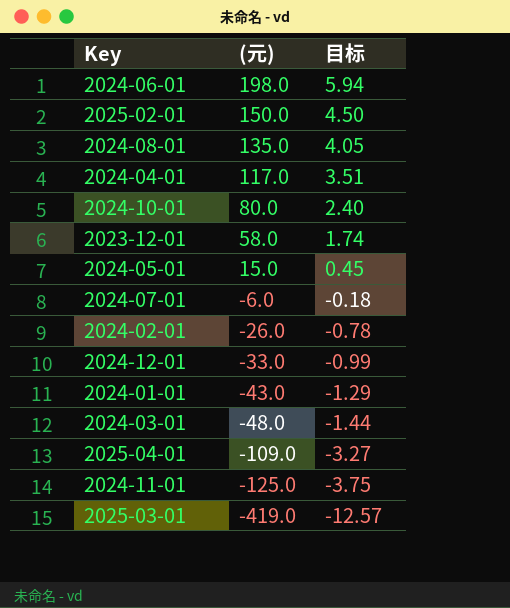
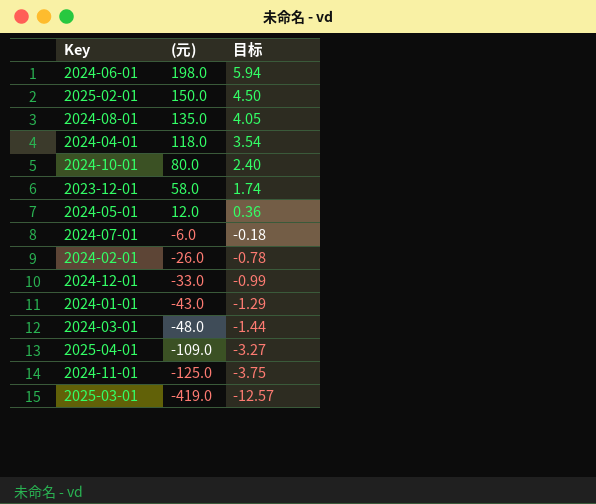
2024-04-01 | (元): 117.0 -> 118.0
2024-04-01 | 目标: 3.51 -> 3.54
2024-05-01 | (元): 15.0 -> 12.0
2024-05-01 | 目标: 0.45 -> 0.36

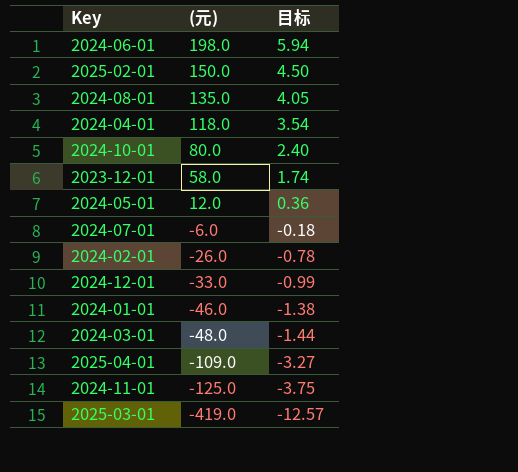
2024-01-01 | (元): -43.0 -> -46.0
2024-01-01 | 目标: -1.29 -> -1.38

